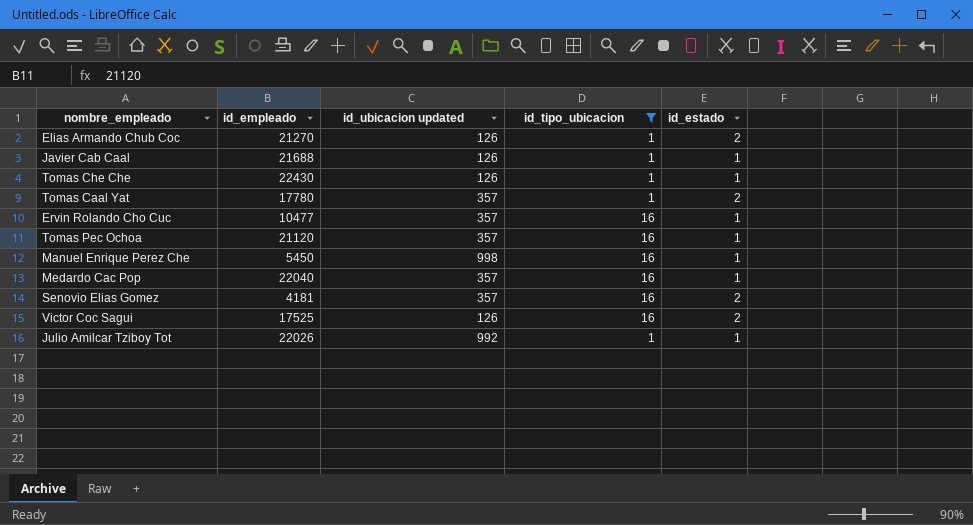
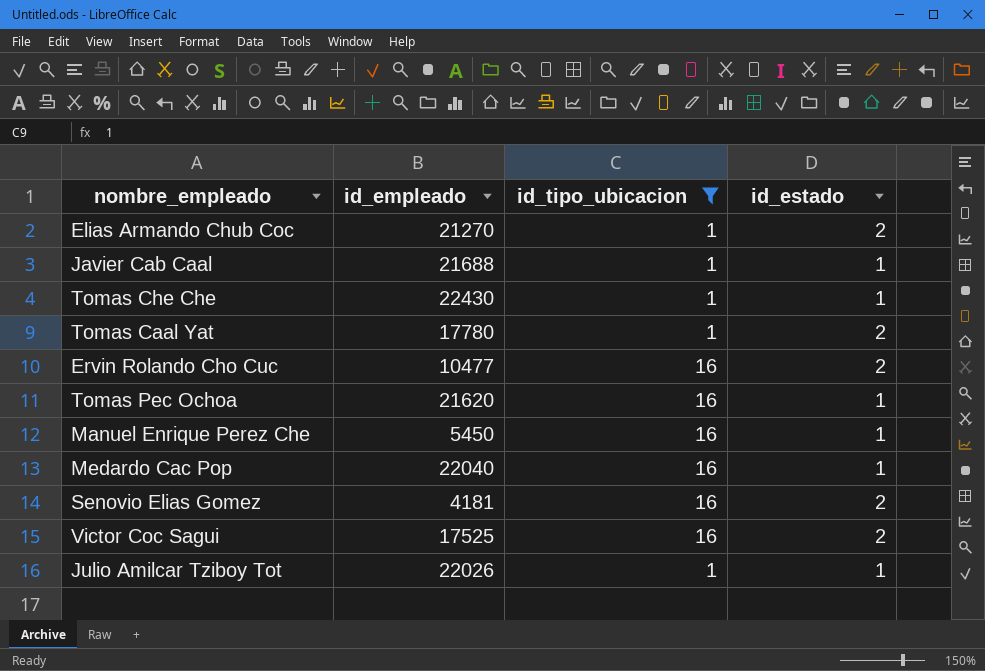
column id_ubicacion updated | position: 3 -> none
Ervin Rolando Cho Cuc | id_estado: 1 -> 2
Tomas Pec Ochoa | id_empleado: 21120 -> 21620

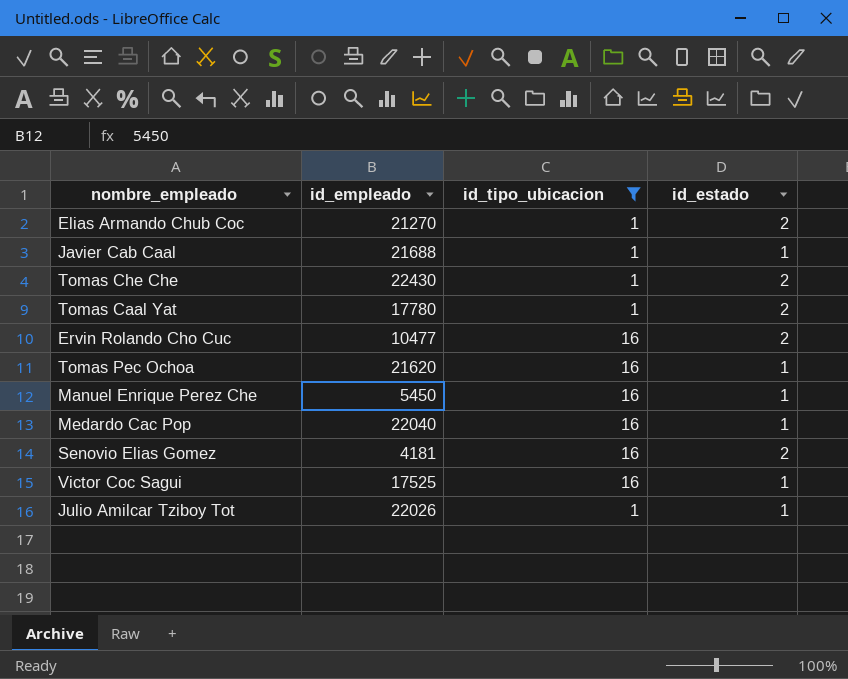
Tomas Che Che | id_estado: 1 -> 2
Victor Coc Sagui | id_estado: 2 -> 1

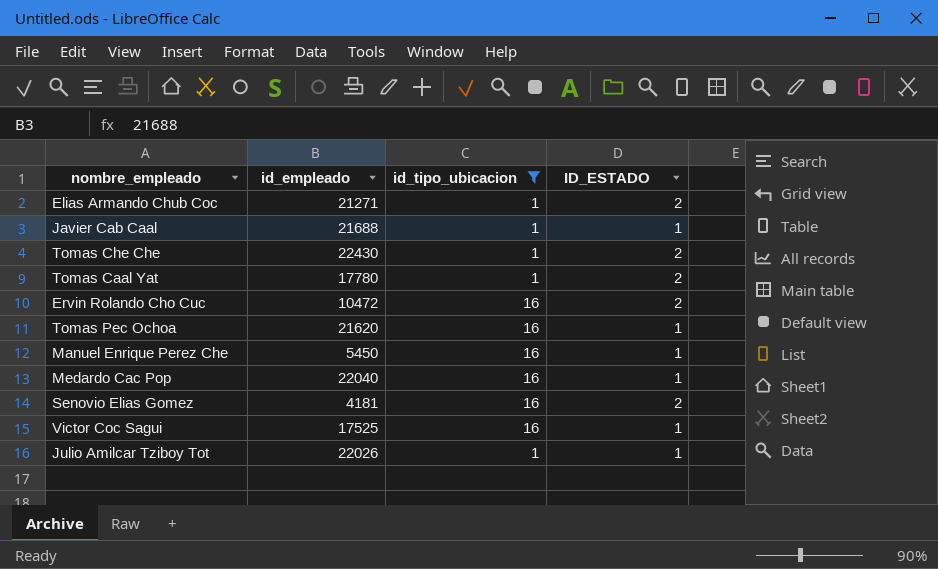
column name: id_estado -> ID_ESTADO
Elias Armando Chub Coc | id_empleado: 21270 -> 21271
Ervin Rolando Cho Cuc | id_empleado: 10477 -> 10472

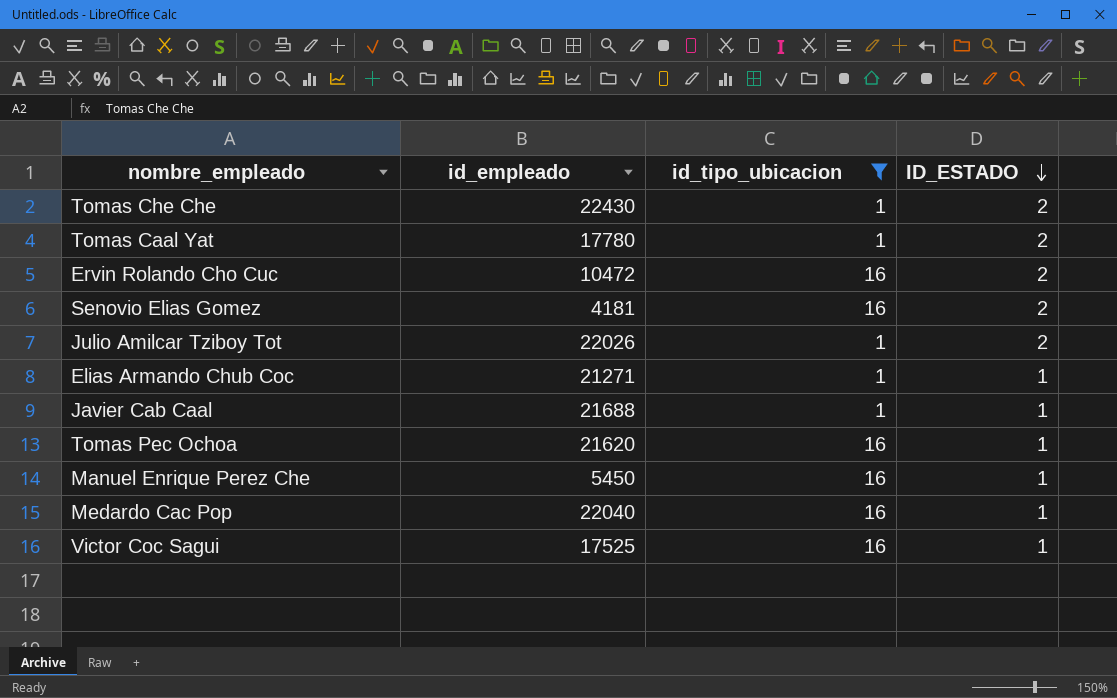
row order: none -> ID_ESTADO descending
Julio Amilcar Tziboy Tot | ID_ESTADO: 1 -> 2
Elias Armando Chub Coc | ID_ESTADO: 2 -> 1

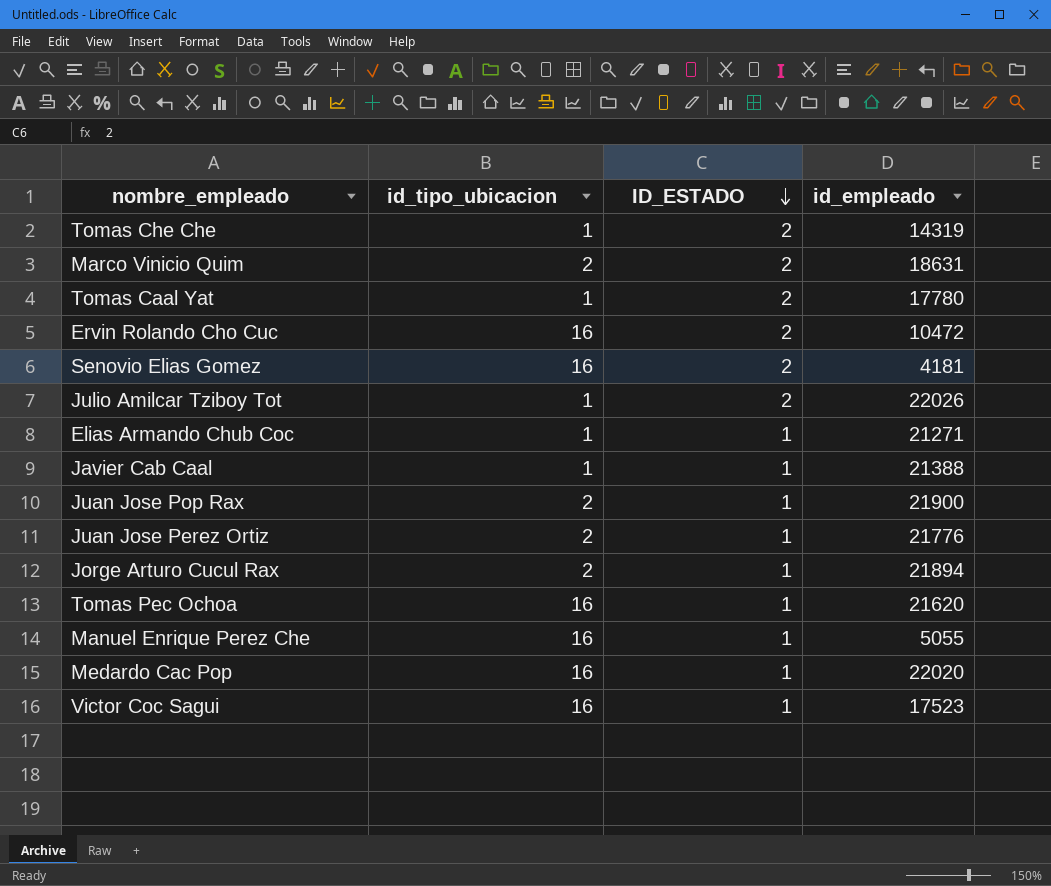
filter: id_tipo_ubicacion != 2 -> none
column id_empleado | position: 2 -> 4
Tomas Che Che | id_empleado: 22430 -> 14319
Javier Cab Caal | id_empleado: 21688 -> 21388
Manuel Enrique Perez Che | id_empleado: 5450 -> 5055
Medardo Cac Pop | id_empleado: 22040 -> 22020
Victor Coc Sagui | id_empleado: 17525 -> 17523

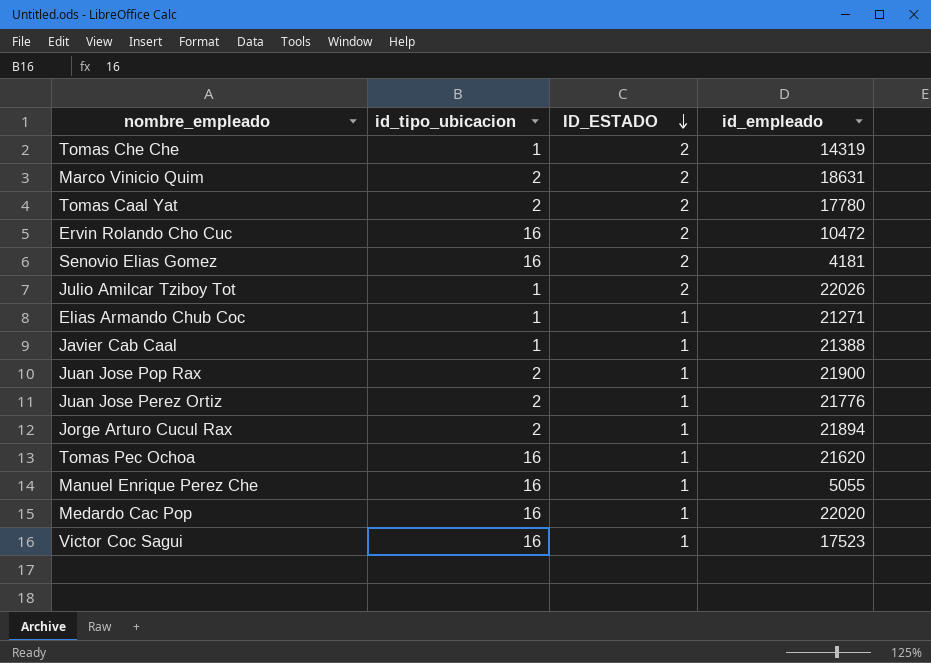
Tomas Caal Yat | id_tipo_ubicacion: 1 -> 2

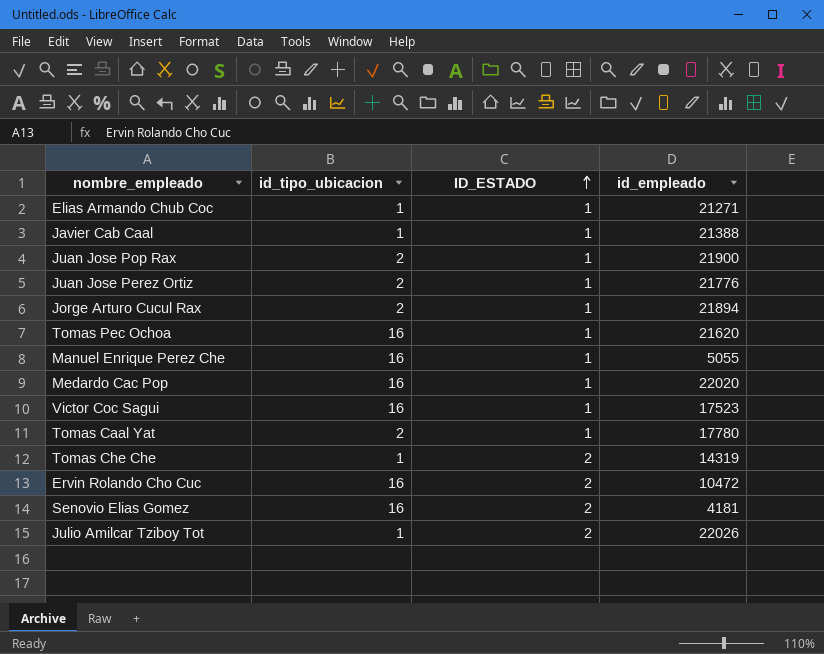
row order: ID_ESTADO descending -> ID_ESTADO ascending
row Marco Vinicio Quim: 2 | 2 | 18631 -> none
Tomas Caal Yat | ID_ESTADO: 2 -> 1

